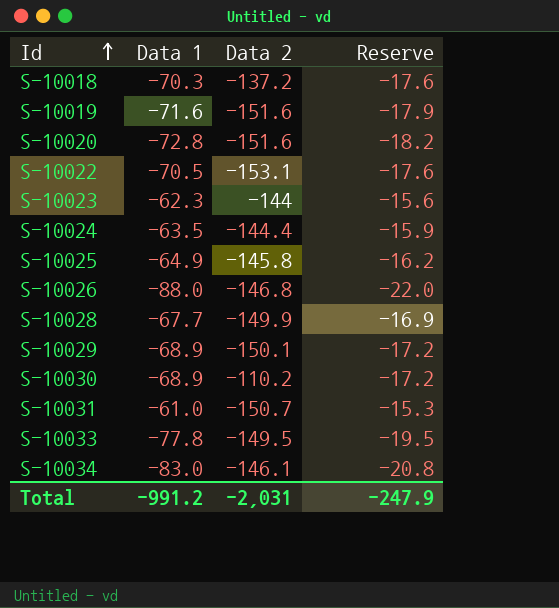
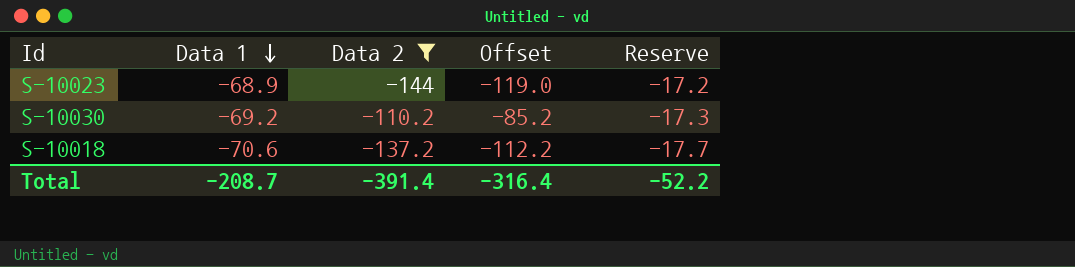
filter: none -> Data 2 >= -144
row order: Id ascending -> Data 1 descending
column Offset | formula: none -> [Data 2] + 25
S-10023 | Data 1: -62.3 -> -68.9
S-10023 | Reserve: -15.6 -> -17.2
S-10030 | Data 1: -68.9 -> -69.2
S-10030 | Reserve: -17.2 -> -17.3
S-10018 | Data 1: -70.3 -> -70.6
S-10018 | Reserve: -17.6 -> -17.7
Total | Data 1: -991.2 -> -208.7
Total | Data 2: -2,031 -> -391.4
Total | Reserve: -247.9 -> -52.2

